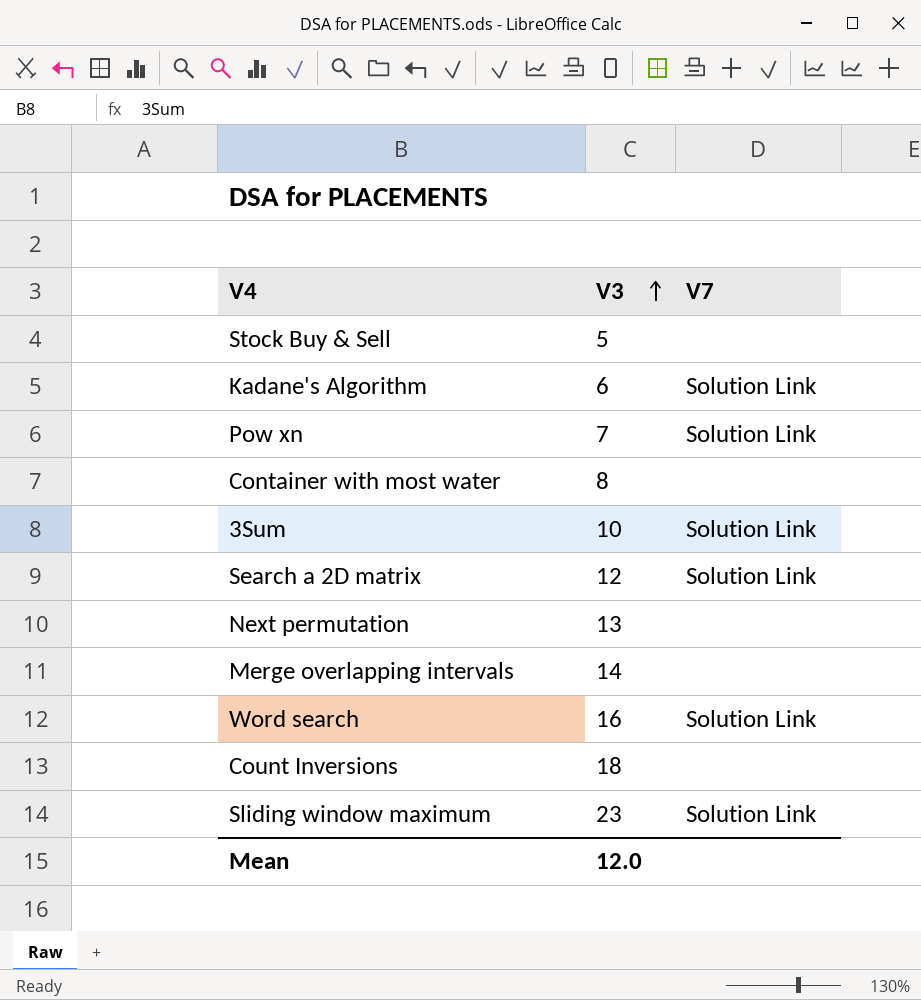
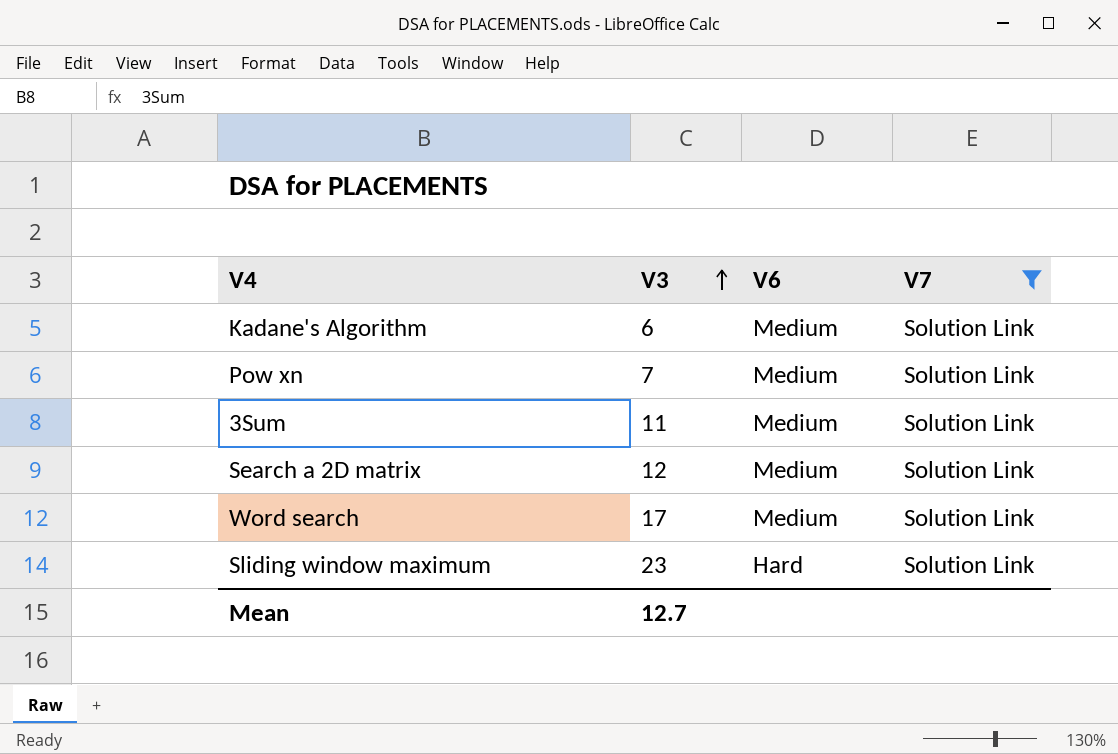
filter: none -> V7 = Solution Link
column V6 | position: none -> 3
3Sum | V3: 10 -> 11
Word search | V3: 16 -> 17
Mean | V3: 12.0 -> 12.7

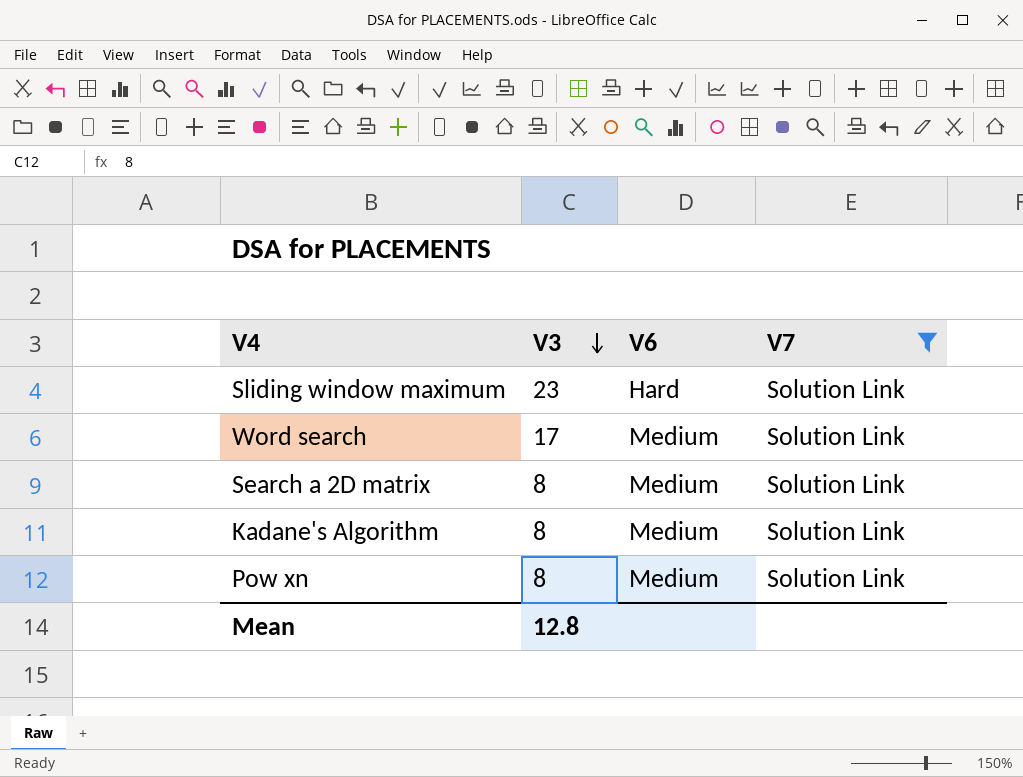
row order: V3 ascending -> V3 descending
row 3Sum: 11 | Medium | Solution Link -> none
Search a 2D matrix | V3: 12 -> 8
Kadane's Algorithm | V3: 6 -> 8
Pow xn | V3: 7 -> 8
Mean | V3: 12.7 -> 12.8

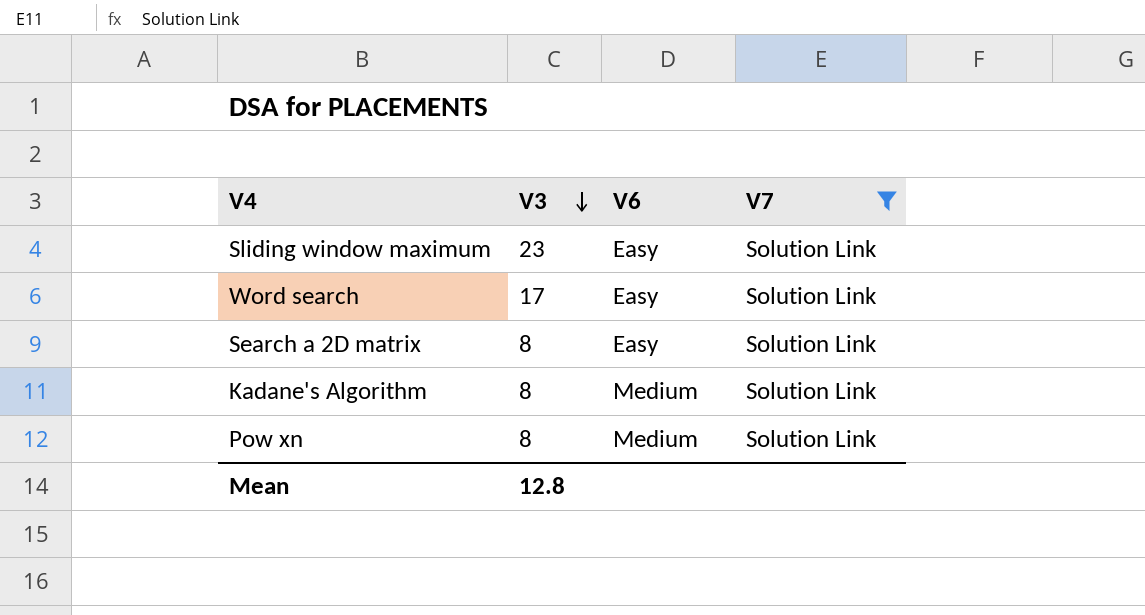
Sliding window maximum | V6: Hard -> Easy
Word search | V6: Medium -> Easy
Search a 2D matrix | V6: Medium -> Easy

